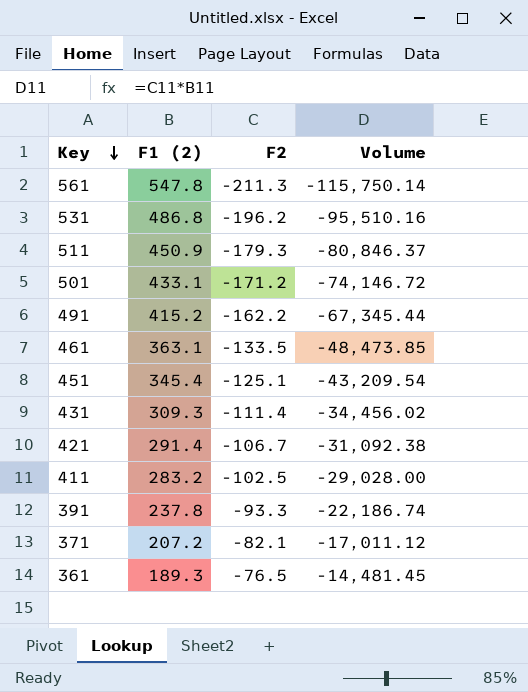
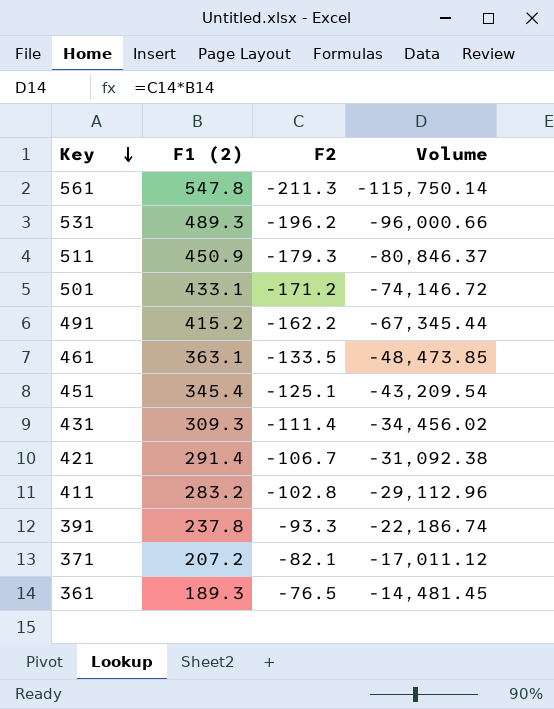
531 | F1 (2): 486.8 -> 489.3
531 | Volume: -95,510.16 -> -96,000.66
411 | F2: -102.5 -> -102.8
411 | Volume: -29,028.00 -> -29,112.96

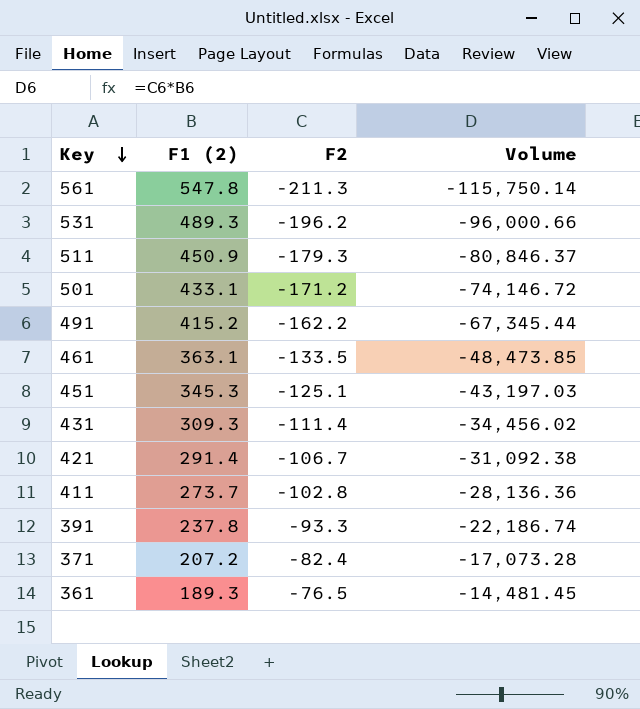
451 | F1 (2): 345.4 -> 345.3
451 | Volume: -43,209.54 -> -43,197.03
411 | F1 (2): 283.2 -> 273.7
411 | Volume: -29,112.96 -> -28,136.36
371 | F2: -82.1 -> -82.4
371 | Volume: -17,011.12 -> -17,073.28

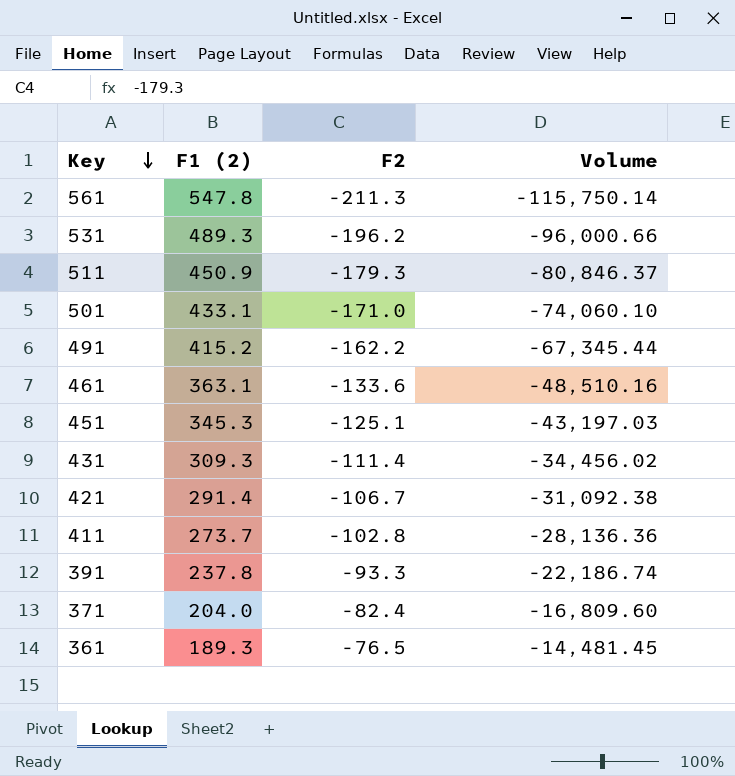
501 | F2: -171.2 -> -171.0
501 | Volume: -74,146.72 -> -74,060.10
461 | F2: -133.5 -> -133.6
461 | Volume: -48,473.85 -> -48,510.16
371 | F1 (2): 207.2 -> 204.0
371 | Volume: -17,073.28 -> -16,809.60

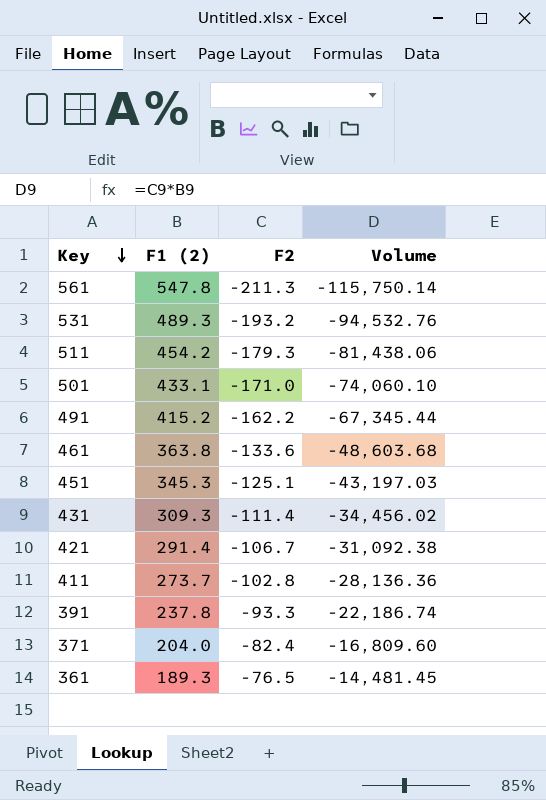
531 | F2: -196.2 -> -193.2
531 | Volume: -96,000.66 -> -94,532.76
511 | F1 (2): 450.9 -> 454.2
511 | Volume: -80,846.37 -> -81,438.06
461 | F1 (2): 363.1 -> 363.8
461 | Volume: -48,510.16 -> -48,603.68

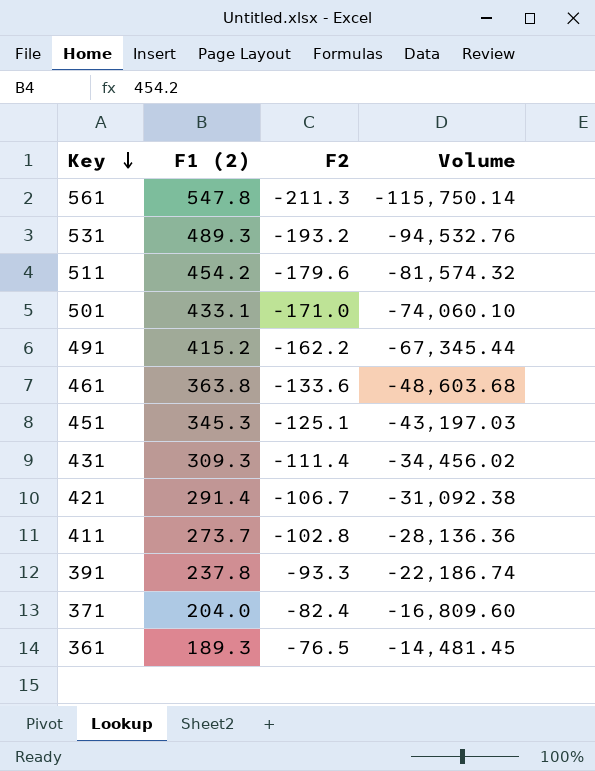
511 | F2: -179.3 -> -179.6
511 | Volume: -81,438.06 -> -81,574.32

